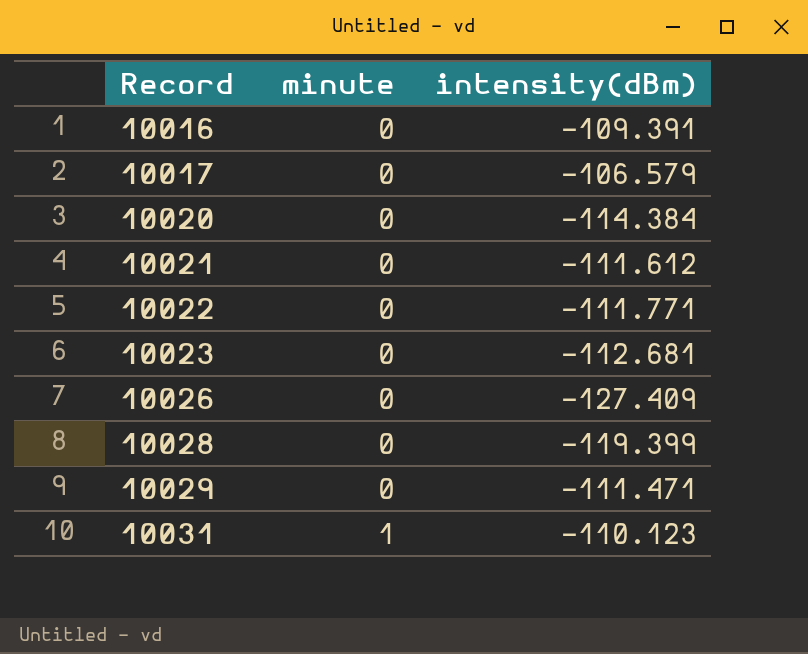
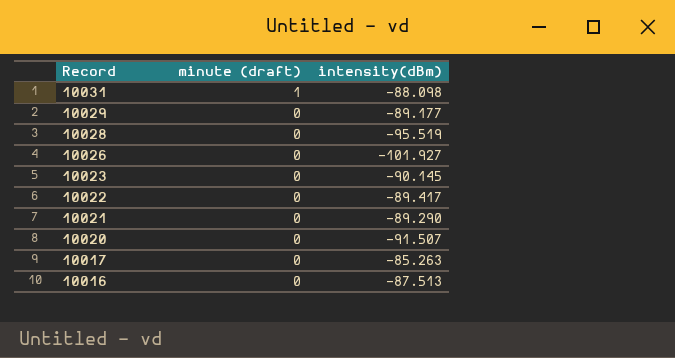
row order: Record ascending -> Record descending
column name: minute -> minute (draft)
10031 | intensity(dBm): -110.123 -> -88.098
10029 | intensity(dBm): -111.471 -> -89.177
10028 | intensity(dBm): -119.399 -> -95.519
10026 | intensity(dBm): -127.409 -> -101.927
10023 | intensity(dBm): -112.681 -> -90.145
10022 | intensity(dBm): -111.771 -> -89.417
10021 | intensity(dBm): -111.612 -> -89.290
10020 | intensity(dBm): -114.384 -> -91.507
10017 | intensity(dBm): -106.579 -> -85.263
10016 | intensity(dBm): -109.391 -> -87.513

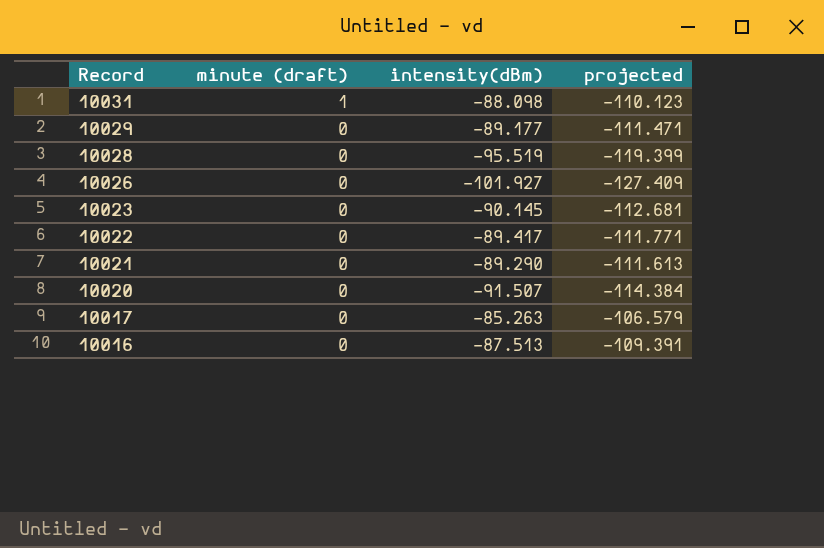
column projected | formula: none -> [intensity(dBm)] * 1.25

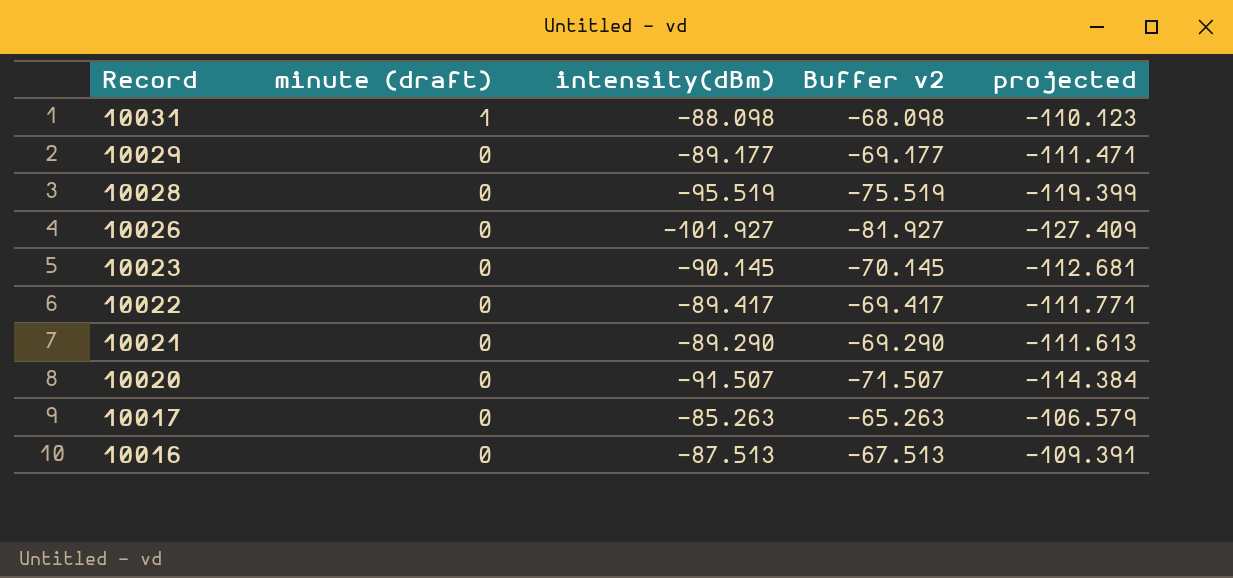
column Buffer v2 | formula: none -> [intensity(dBm)] + 20

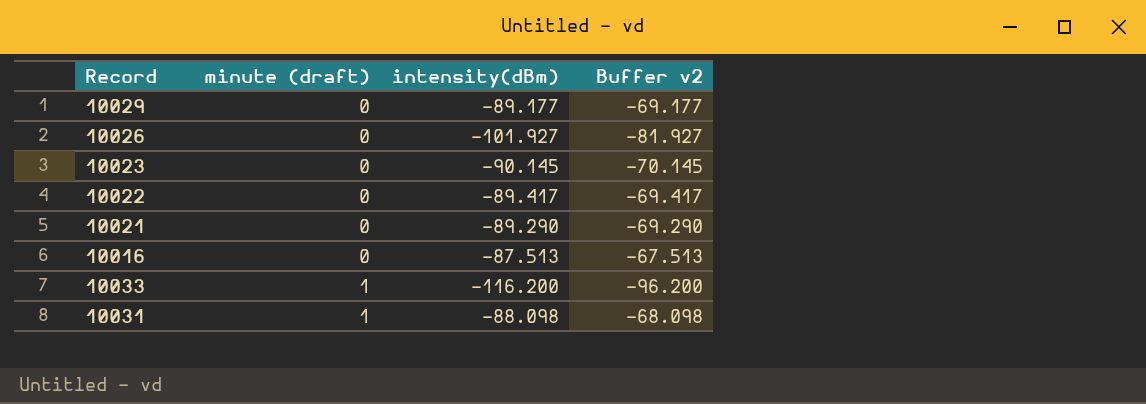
row order: Record descending -> minute (draft) ascending
column projected | formula: [intensity(dBm)] * 1.25 -> none
row 10028: 0 | -95.519 | -75.519 | -119.399 -> none
row 10020: 0 | -91.507 | -71.507 | -114.384 -> none
row 10017: 0 | -85.263 | -65.263 | -106.579 -> none
row 10033: none -> 1 | -116.200 | -96.200

